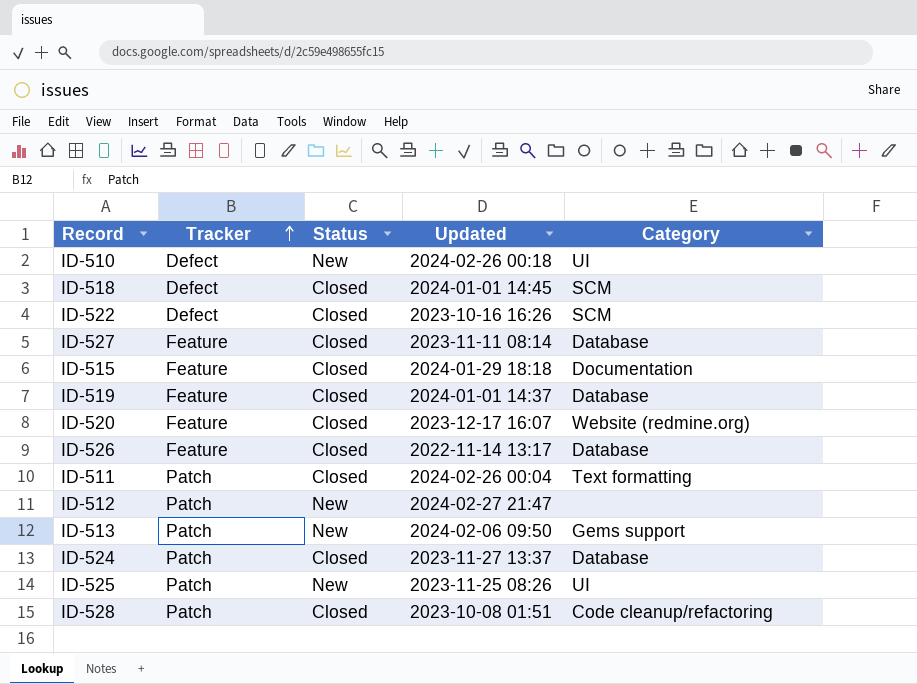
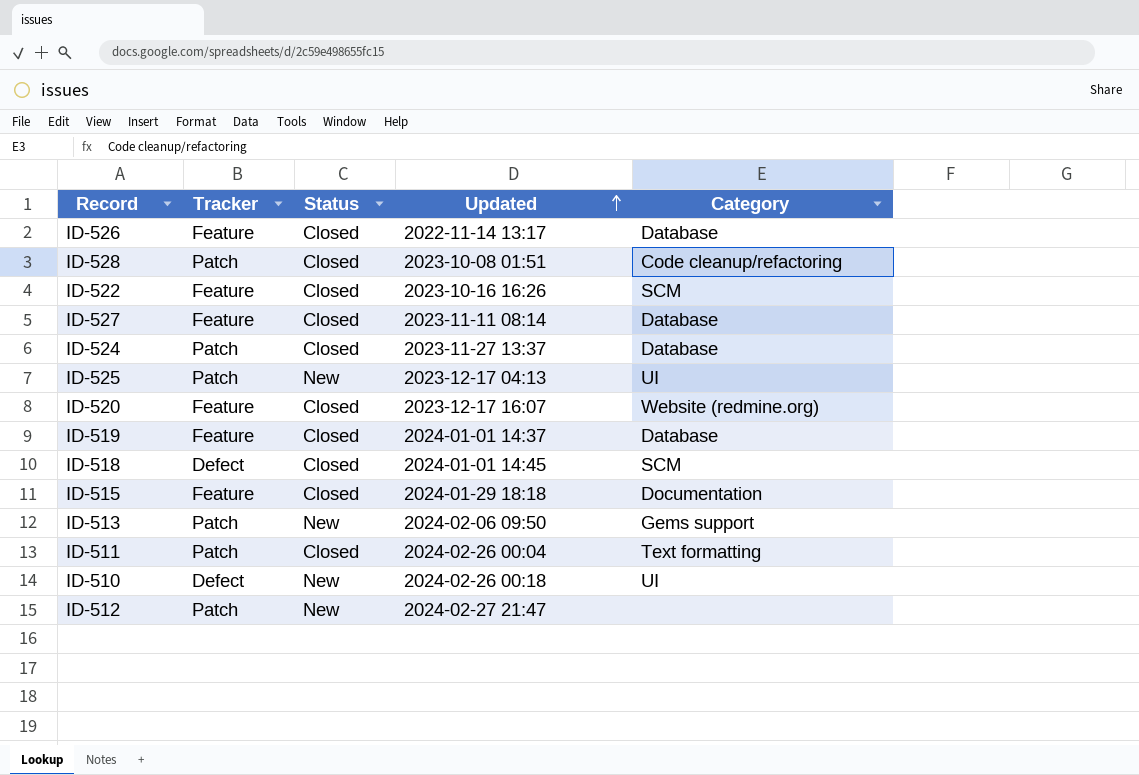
row order: Tracker ascending -> Updated ascending
ID-522 | Tracker: Defect -> Feature
ID-525 | Updated: 2023-11-25 08:26 -> 2023-12-17 04:13

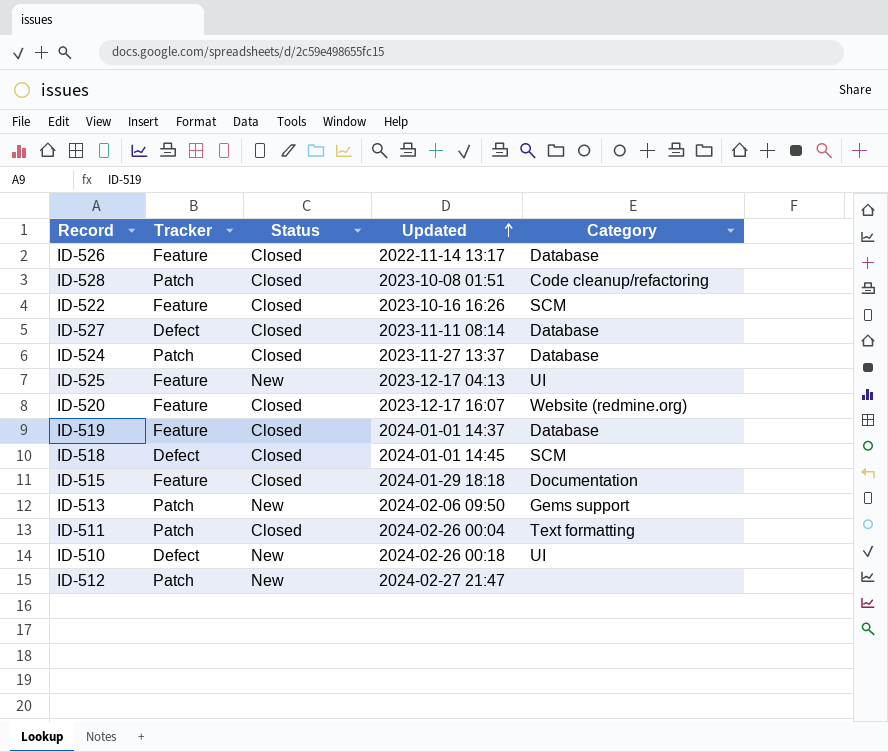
ID-527 | Tracker: Feature -> Defect
ID-525 | Tracker: Patch -> Feature

